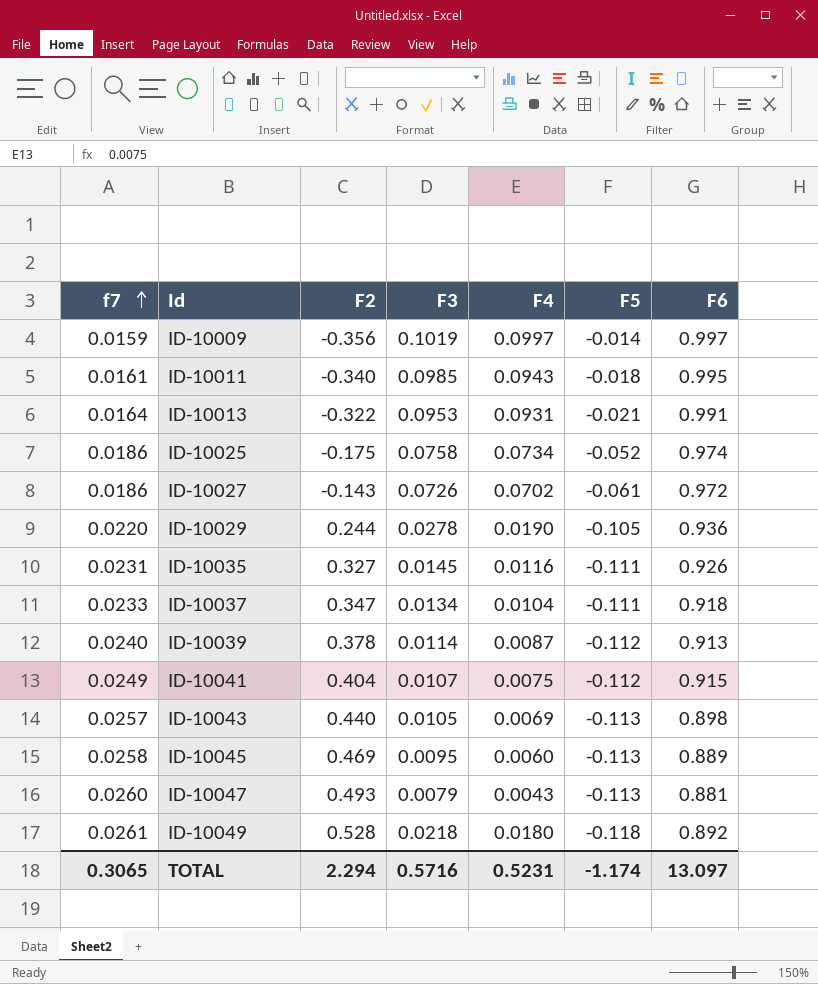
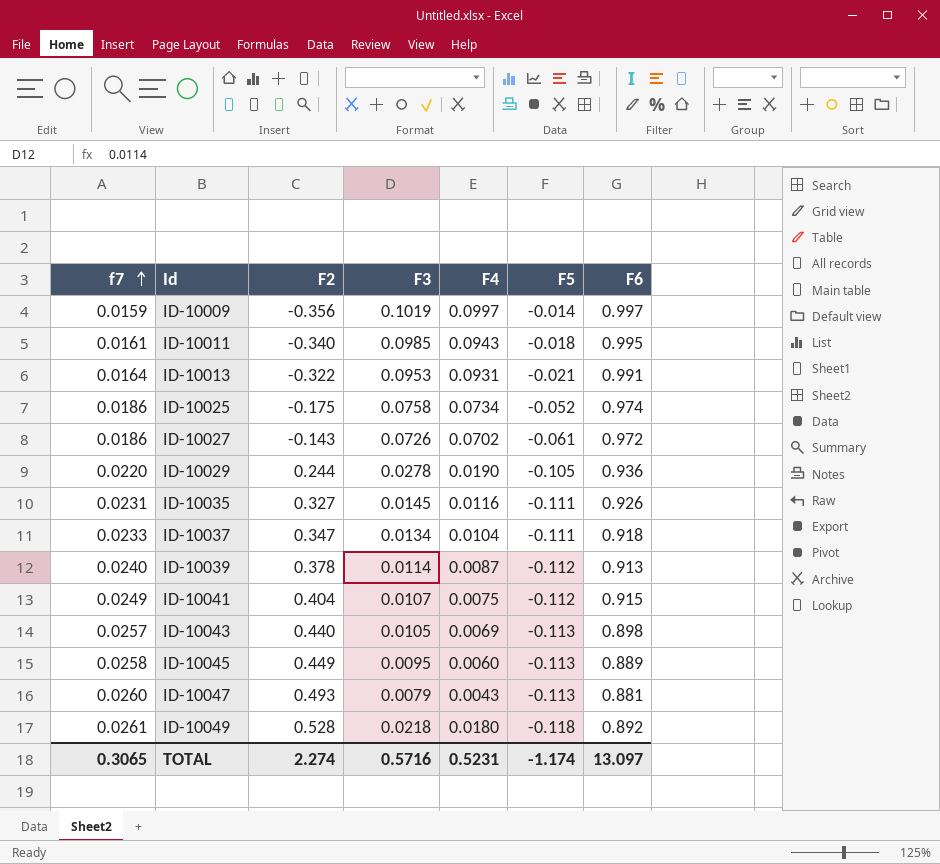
ID-10045 | F2: 0.469 -> 0.449
TOTAL | F2: 2.294 -> 2.274

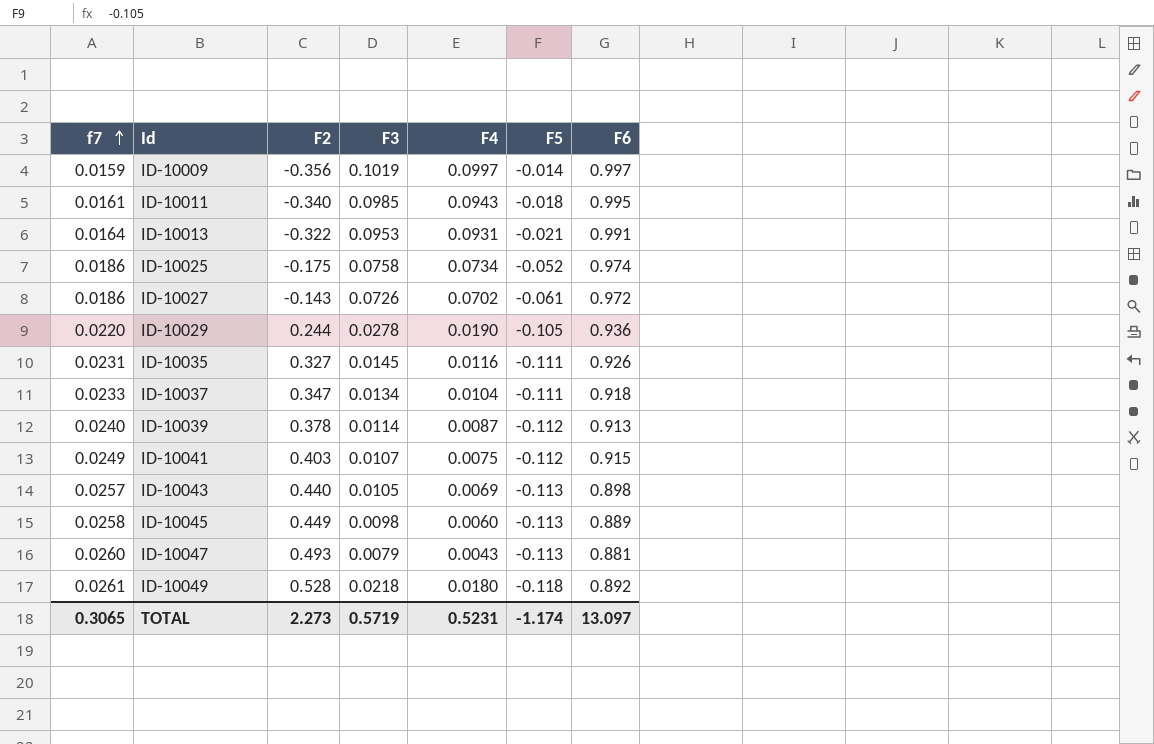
ID-10041 | F2: 0.404 -> 0.403
ID-10045 | F3: 0.0095 -> 0.0098
TOTAL | F2: 2.274 -> 2.273
TOTAL | F3: 0.5716 -> 0.5719

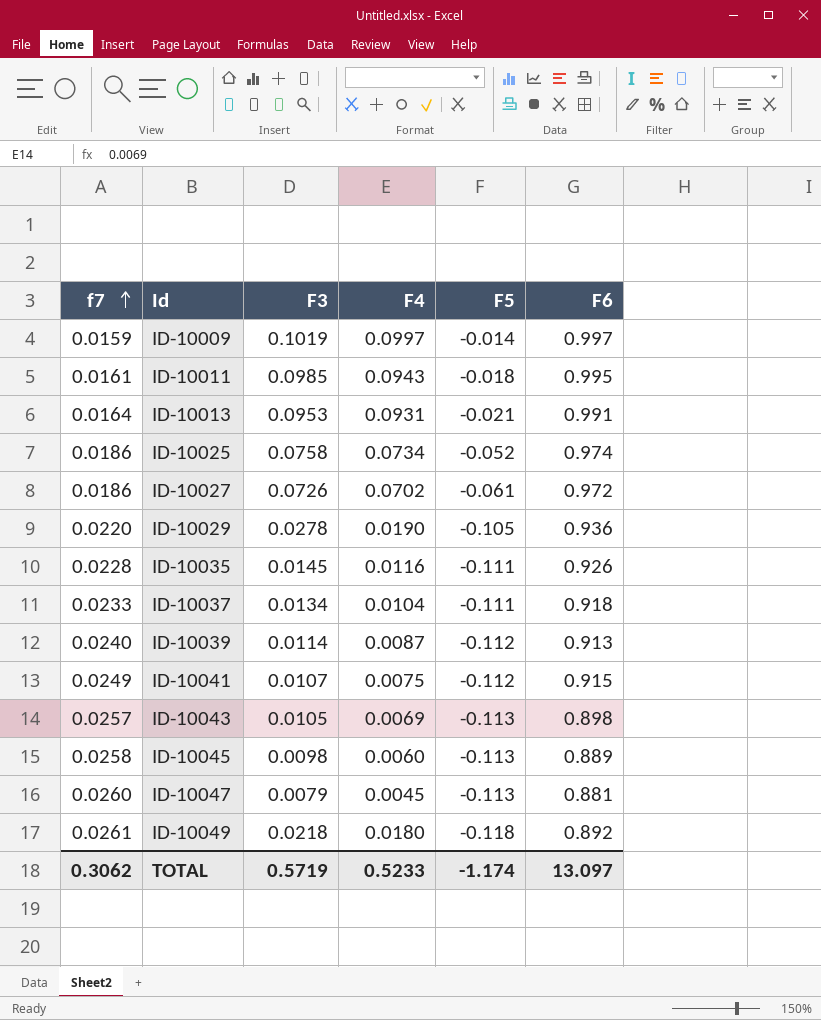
column F2 | position: 3 -> none
ID-10035 | f7: 0.0231 -> 0.0228
ID-10047 | F4: 0.0043 -> 0.0045
TOTAL | f7: 0.3065 -> 0.3062
TOTAL | F4: 0.5231 -> 0.5233

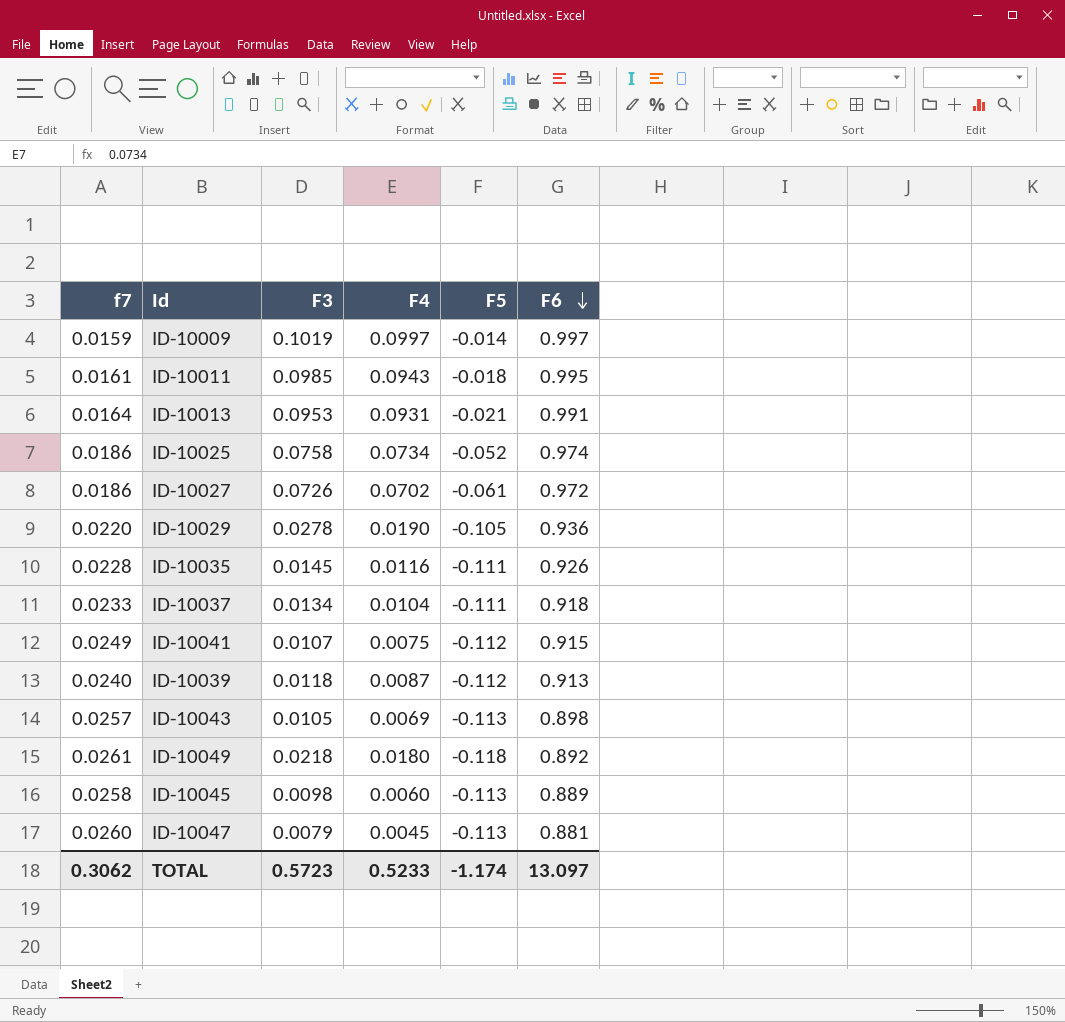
row order: f7 ascending -> F6 descending
ID-10039 | F3: 0.0114 -> 0.0118
TOTAL | F3: 0.5719 -> 0.5723

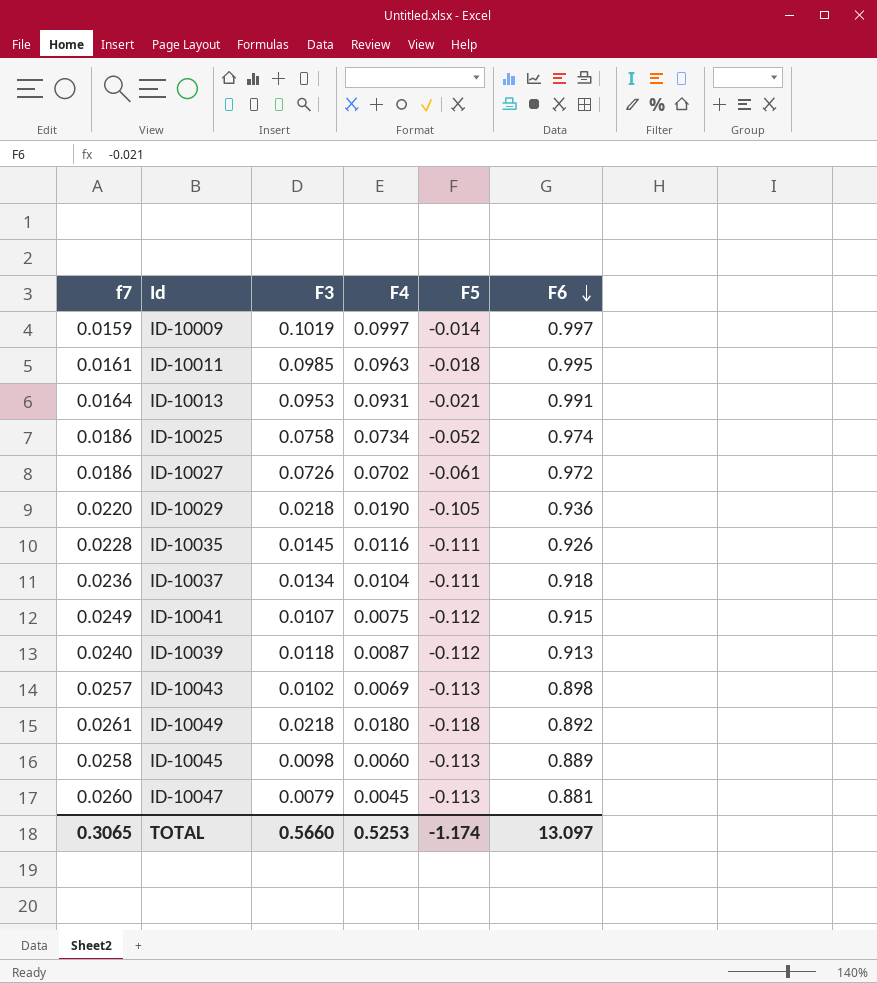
ID-10011 | F4: 0.0943 -> 0.0963
ID-10029 | F3: 0.0278 -> 0.0218
ID-10037 | f7: 0.0233 -> 0.0236
ID-10043 | F3: 0.0105 -> 0.0102
TOTAL | f7: 0.3062 -> 0.3065
TOTAL | F3: 0.5723 -> 0.5660
TOTAL | F4: 0.5233 -> 0.5253

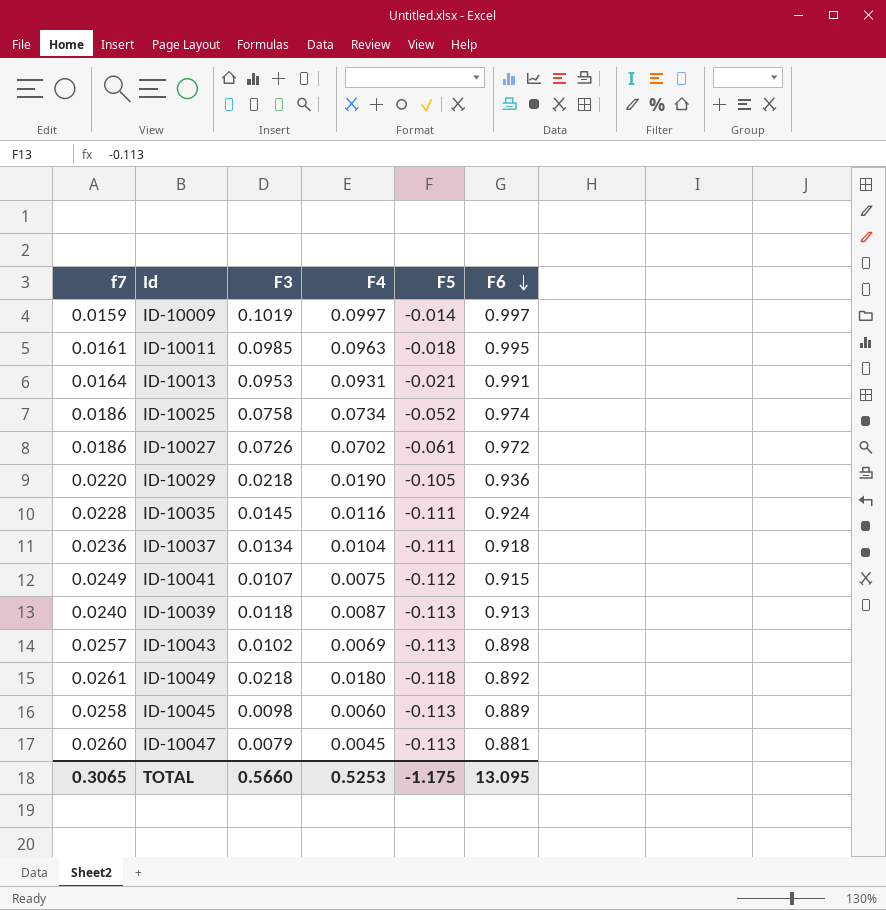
ID-10035 | F6: 0.926 -> 0.924
ID-10039 | F5: -0.112 -> -0.113
TOTAL | F5: -1.174 -> -1.175
TOTAL | F6: 13.097 -> 13.095

